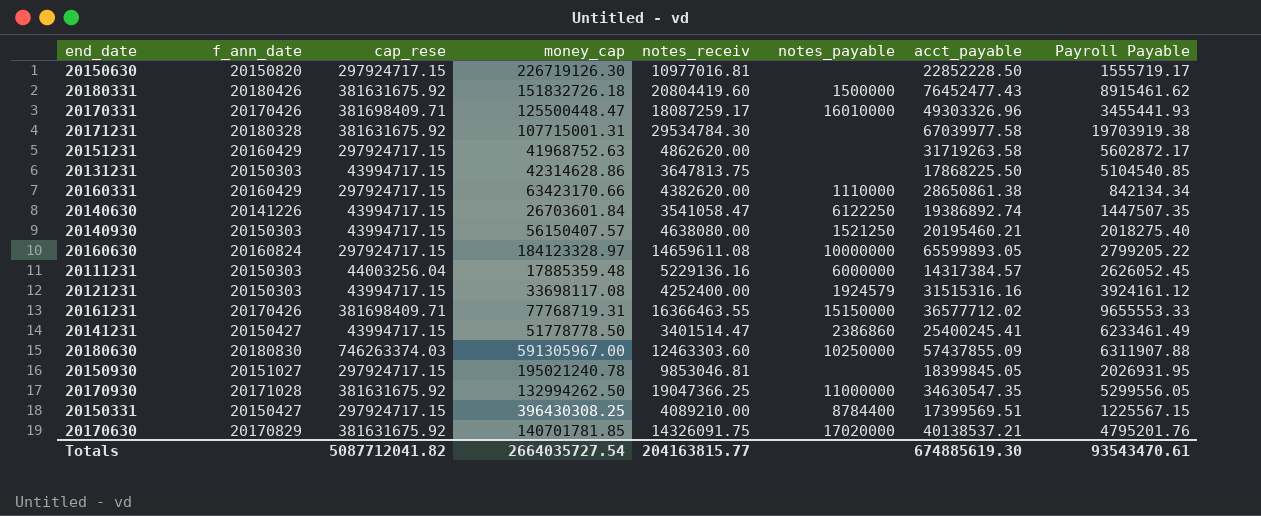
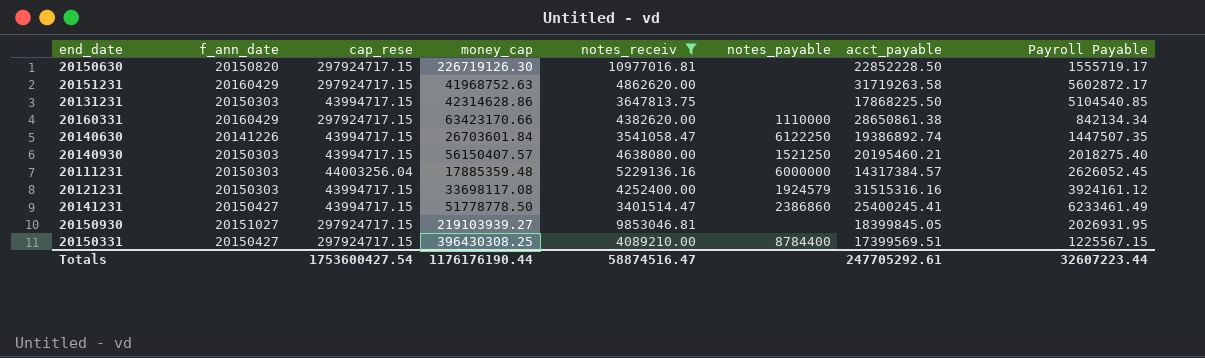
filter: none -> notes_receiv <= 10977016.81
20150930 | money_cap: 195021240.78 -> 219103939.27
Totals | cap_rese: 5087712041.82 -> 1753600427.54
Totals | money_cap: 2664035727.54 -> 1176176190.44
Totals | notes_receiv: 204163815.77 -> 58874516.47
Totals | acct_payable: 674885619.30 -> 247705292.61
Totals | Payroll Payable: 93543470.61 -> 32607223.44

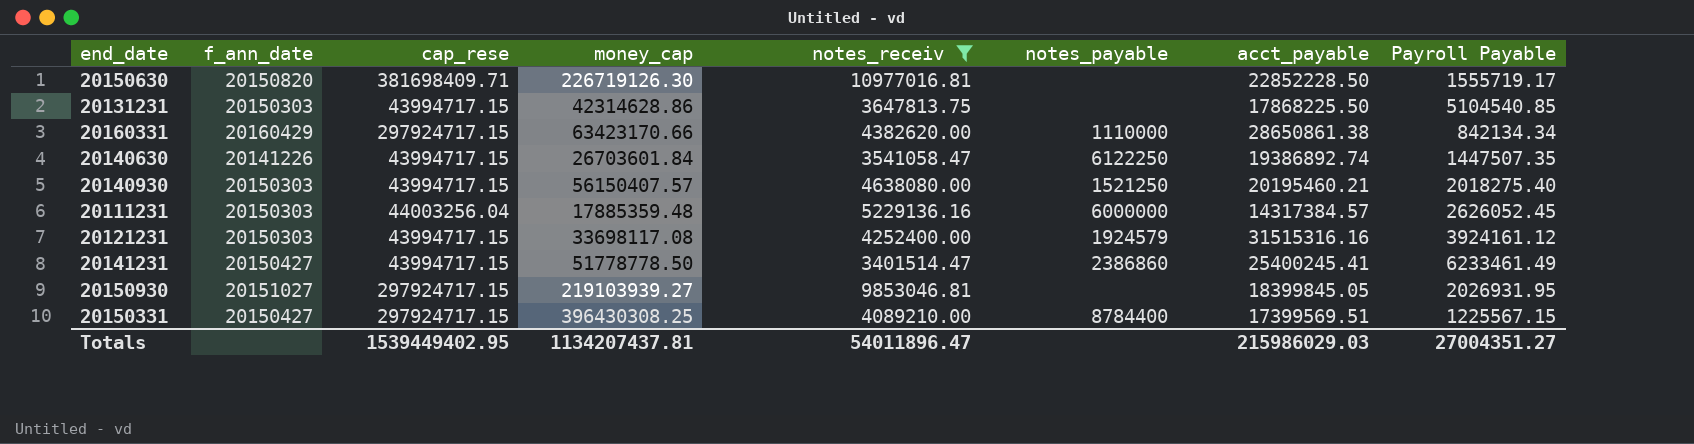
row 20151231: 20160429 | 297924717.15 | 41968752.63 | 4862620.00 | none | 31719263.58 | 5602872.17 -> none
20150630 | cap_rese: 297924717.15 -> 381698409.71
Totals | cap_rese: 1753600427.54 -> 1539449402.95
Totals | money_cap: 1176176190.44 -> 1134207437.81
Totals | notes_receiv: 58874516.47 -> 54011896.47
Totals | acct_payable: 247705292.61 -> 215986029.03
Totals | Payroll Payable: 32607223.44 -> 27004351.27

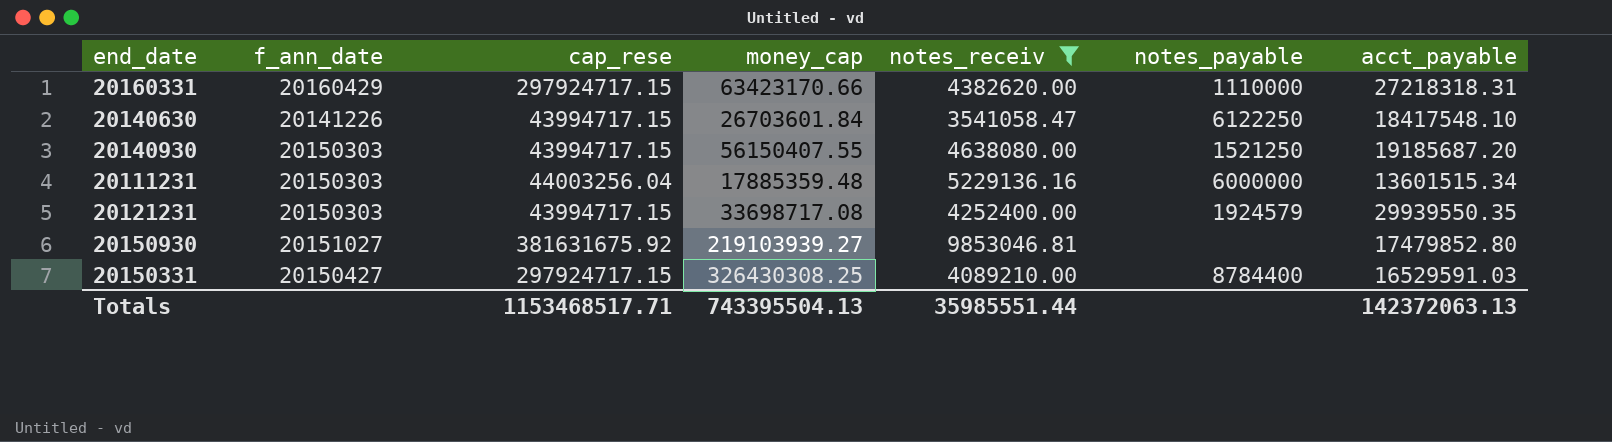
column Payroll Payable | position: 8 -> none
row 20150630: 20150820 | 381698409.71 | 226719126.30 | 10977016.81 | none | 22852228.50 | 1555719.17 -> none
row 20131231: 20150303 | 43994717.15 | 42314628.86 | 3647813.75 | none | 17868225.50 | 5104540.85 -> none
row 20141231: 20150427 | 43994717.15 | 51778778.50 | 3401514.47 | 2386860 | 25400245.41 | 6233461.49 -> none
20160331 | acct_payable: 28650861.38 -> 27218318.31
20140630 | acct_payable: 19386892.74 -> 18417548.10
20140930 | money_cap: 56150407.57 -> 56150407.55
20140930 | acct_payable: 20195460.21 -> 19185687.20
20111231 | acct_payable: 14317384.57 -> 13601515.34
20121231 | money_cap: 33698117.08 -> 33698717.08
20121231 | acct_payable: 31515316.16 -> 29939550.35
20150930 | cap_rese: 297924717.15 -> 381631675.92
20150930 | acct_payable: 18399845.05 -> 17479852.80
20150331 | money_cap: 396430308.25 -> 326430308.25
20150331 | acct_payable: 17399569.51 -> 16529591.03
Totals | cap_rese: 1539449402.95 -> 1153468517.71
Totals | money_cap: 1134207437.81 -> 743395504.13
Totals | notes_receiv: 54011896.47 -> 35985551.44
Totals | acct_payable: 215986029.03 -> 142372063.13

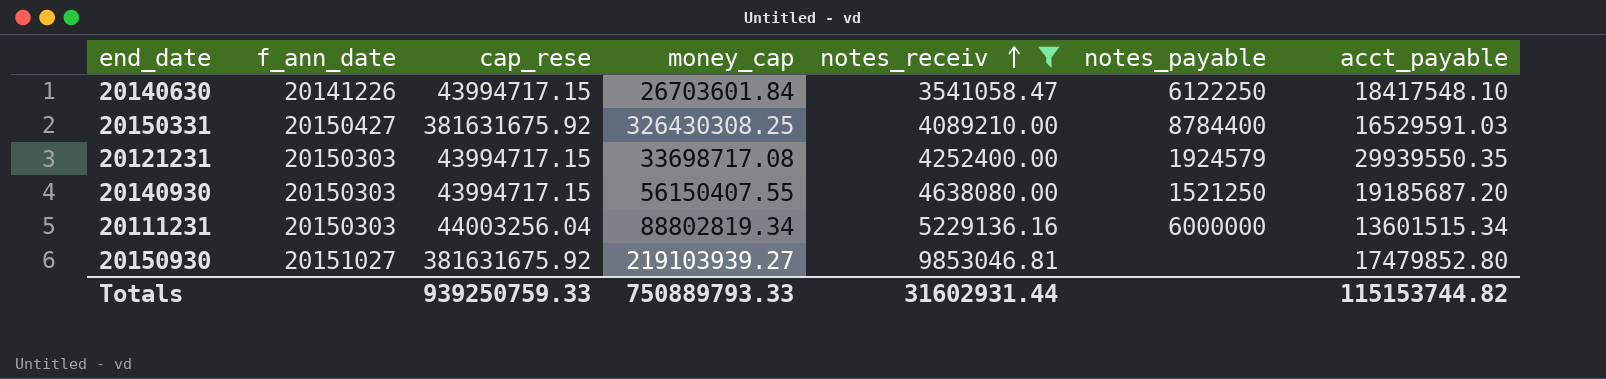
row order: none -> notes_receiv ascending
row 20160331: 20160429 | 297924717.15 | 63423170.66 | 4382620.00 | 1110000 | 27218318.31 -> none
20150331 | cap_rese: 297924717.15 -> 381631675.92
20111231 | money_cap: 17885359.48 -> 88802819.34
Totals | cap_rese: 1153468517.71 -> 939250759.33
Totals | money_cap: 743395504.13 -> 750889793.33
Totals | notes_receiv: 35985551.44 -> 31602931.44
Totals | acct_payable: 142372063.13 -> 115153744.82

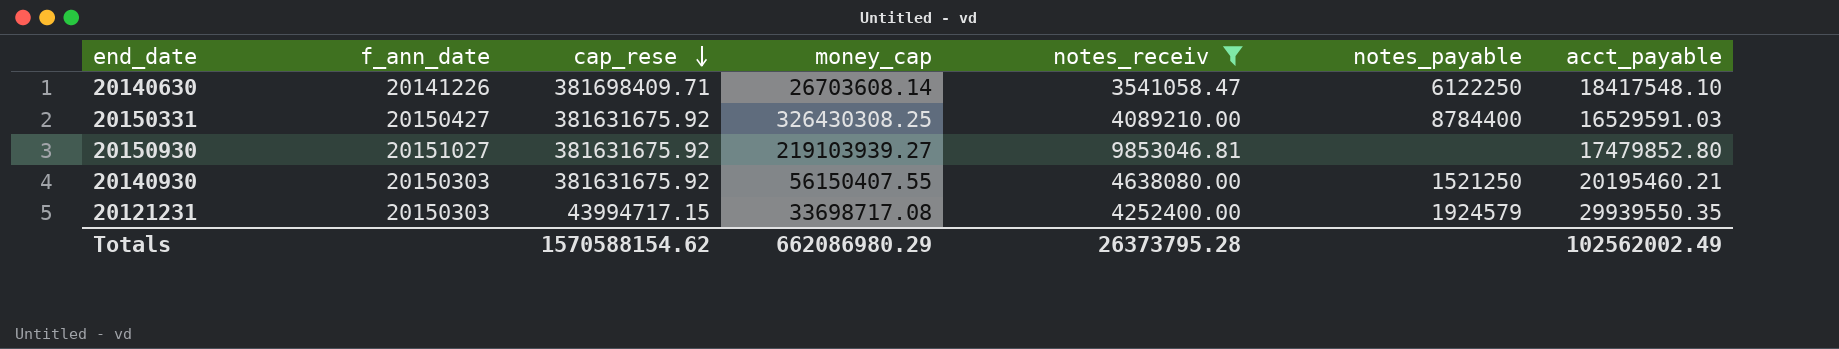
row order: notes_receiv ascending -> cap_rese descending
row 20111231: 20150303 | 44003256.04 | 88802819.34 | 5229136.16 | 6000000 | 13601515.34 -> none
20140630 | cap_rese: 43994717.15 -> 381698409.71
20140630 | money_cap: 26703601.84 -> 26703608.14
20140930 | cap_rese: 43994717.15 -> 381631675.92
20140930 | acct_payable: 19185687.20 -> 20195460.21
Totals | cap_rese: 939250759.33 -> 1570588154.62
Totals | money_cap: 750889793.33 -> 662086980.29
Totals | notes_receiv: 31602931.44 -> 26373795.28
Totals | acct_payable: 115153744.82 -> 102562002.49

